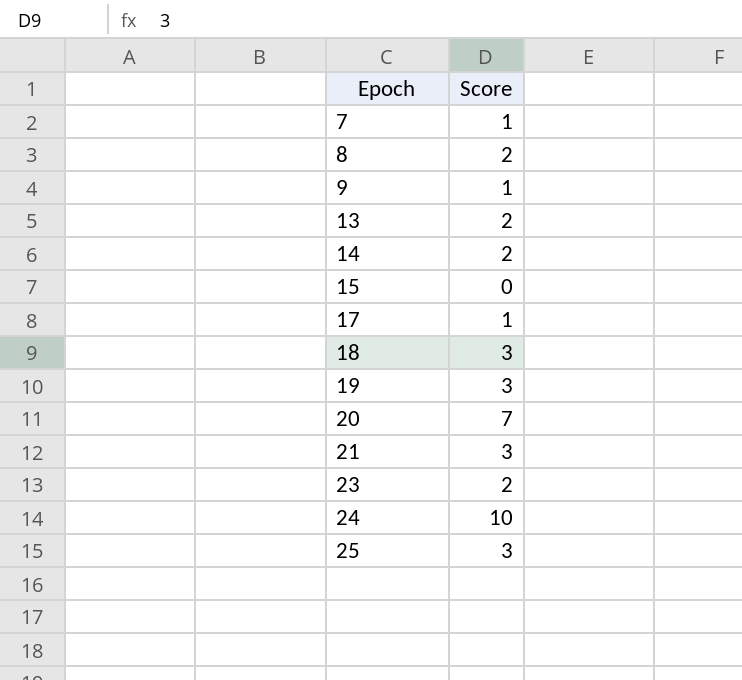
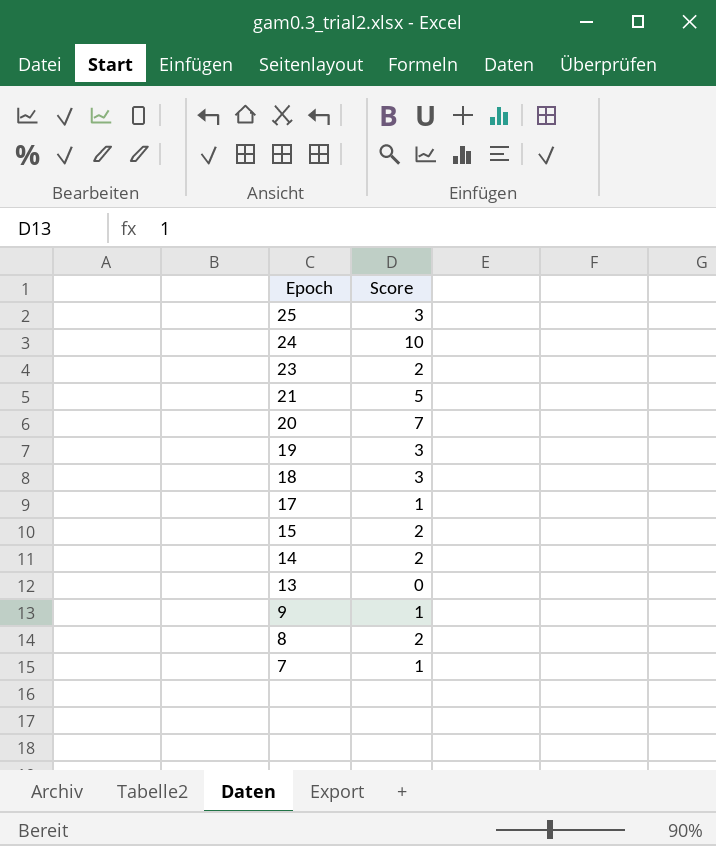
row order: Epoch ascending -> Epoch descending
21 | Score: 3 -> 5
15 | Score: 0 -> 2
13 | Score: 2 -> 0

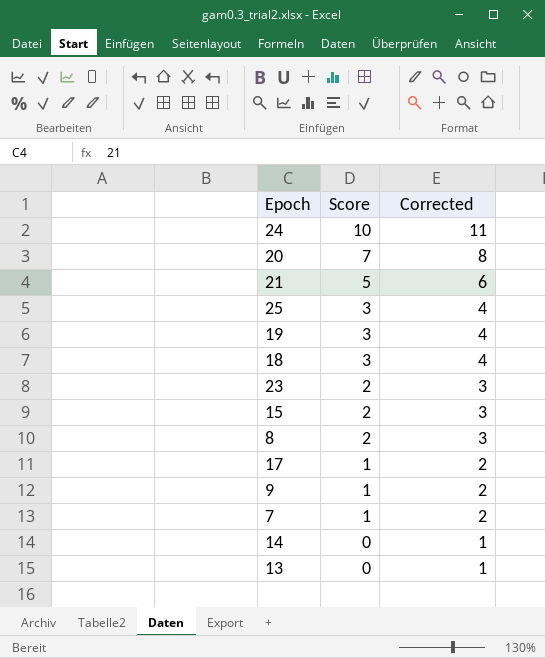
row order: Epoch descending -> Score descending
column Corrected | formula: none -> [Score] + 1
14 | Score: 2 -> 0

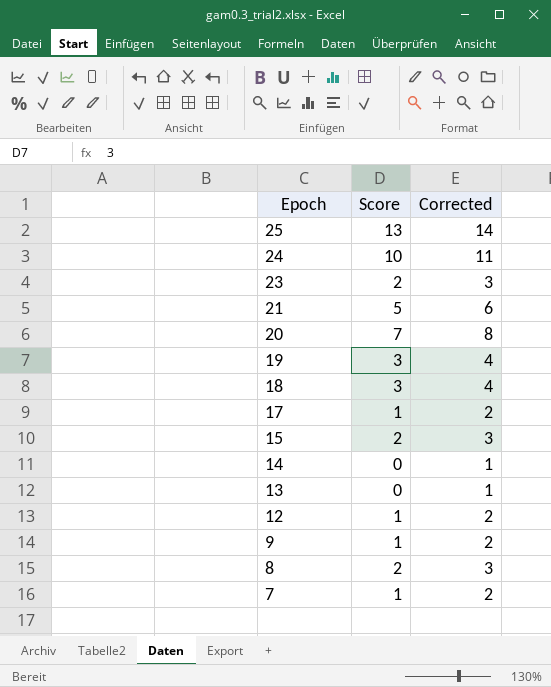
row order: Score descending -> Epoch descending
25 | Score: 3 -> 13
25 | Corrected: 4 -> 14
row 12: none -> 1 | 2

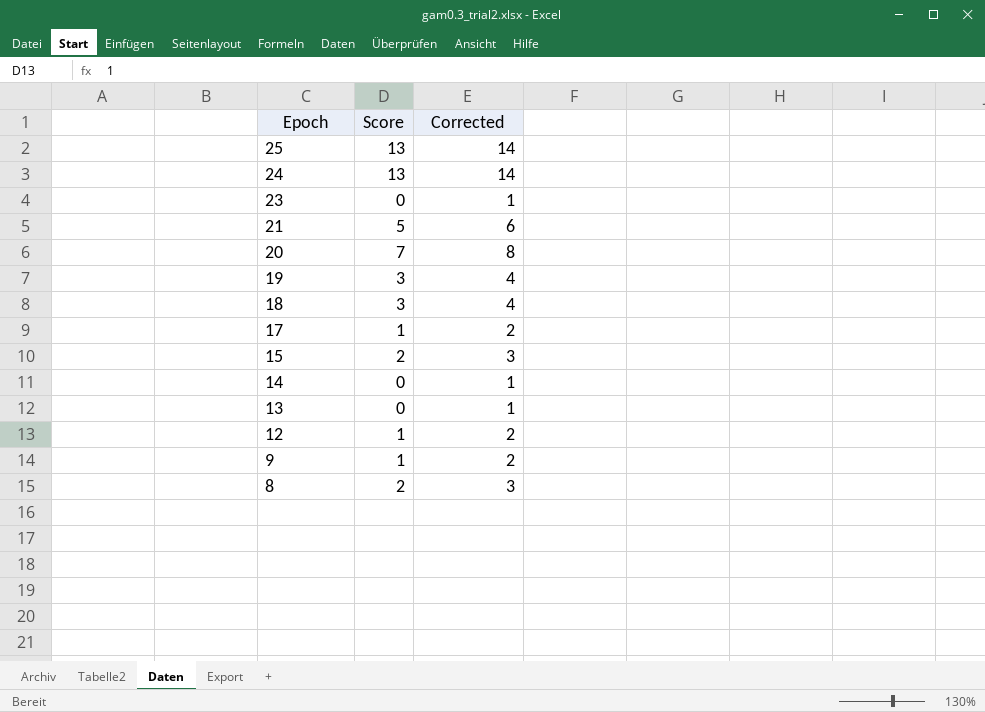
row 7: 1 | 2 -> none
24 | Score: 10 -> 13
24 | Corrected: 11 -> 14
23 | Score: 2 -> 0
23 | Corrected: 3 -> 1

